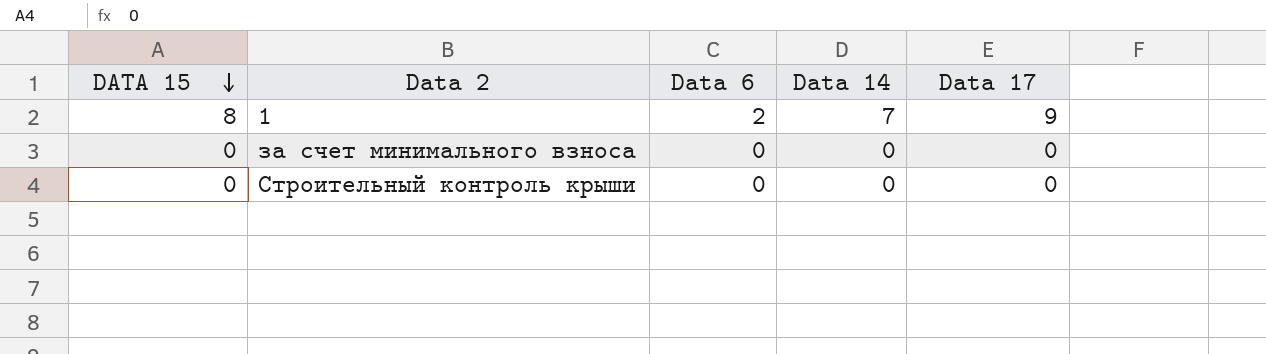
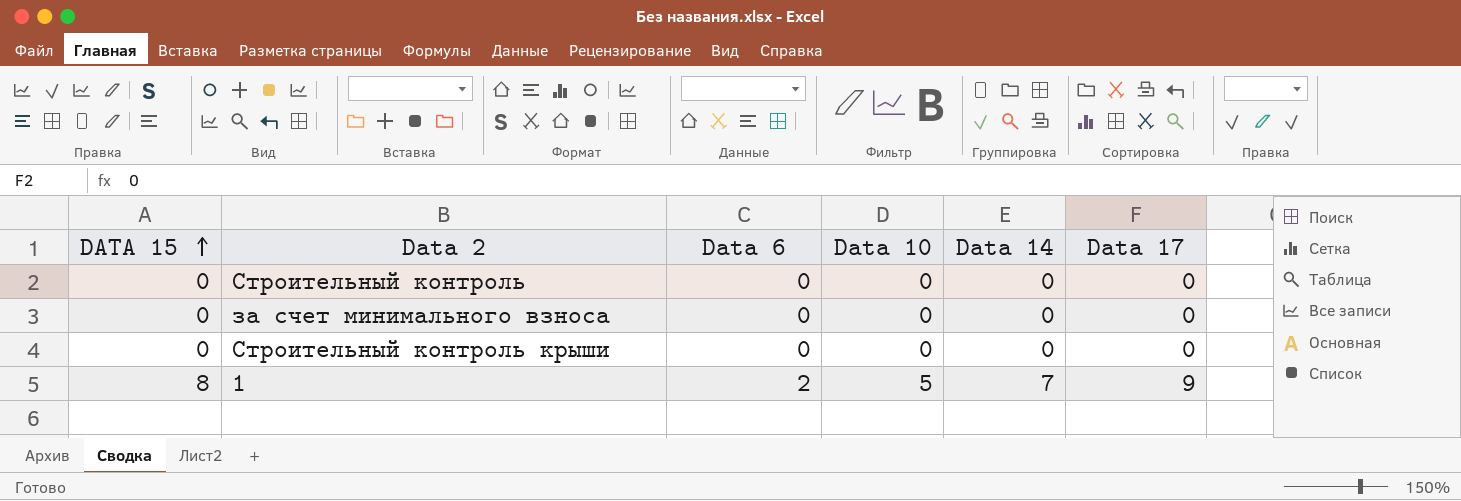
row order: DATA 15 descending -> DATA 15 ascending
column Data 10 | position: none -> 4
row Строительный контроль: none -> 0 | 0 | 0 | 0 | 0

